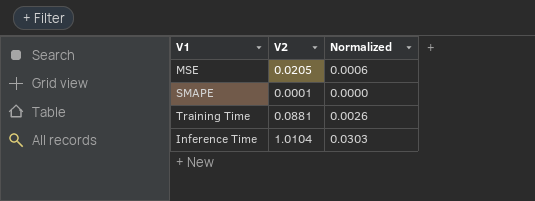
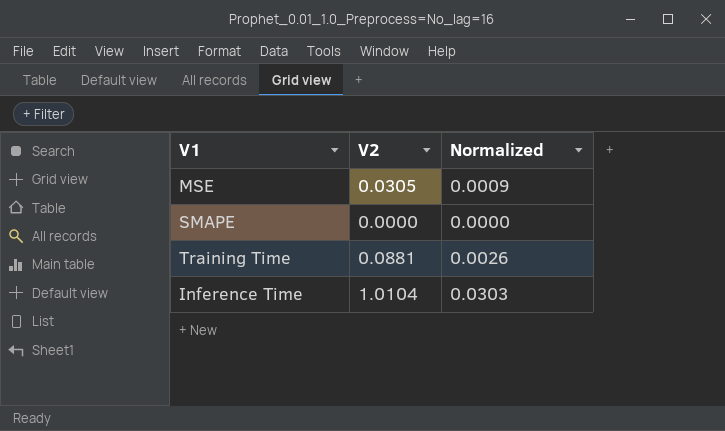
MSE | V2: 0.0205 -> 0.0305
MSE | Normalized: 0.0006 -> 0.0009
SMAPE | V2: 0.0001 -> 0.0000

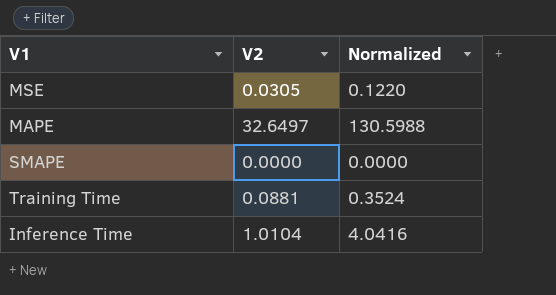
column Normalized | formula: [V2] * 0.03 -> [V2] * 4
row MAPE: none -> 32.6497 | 130.5988

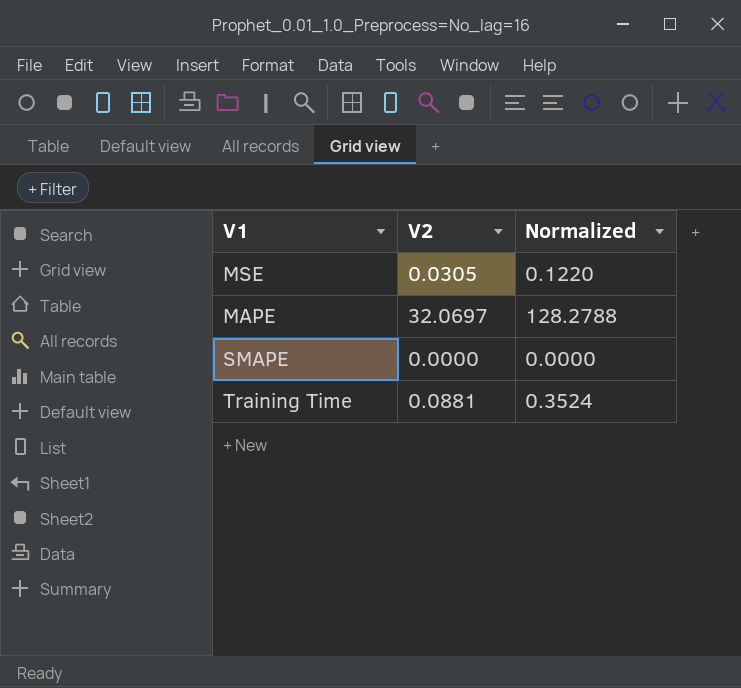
row Inference Time: 1.0104 | 4.0416 -> none
MAPE | V2: 32.6497 -> 32.0697
MAPE | Normalized: 130.5988 -> 128.2788

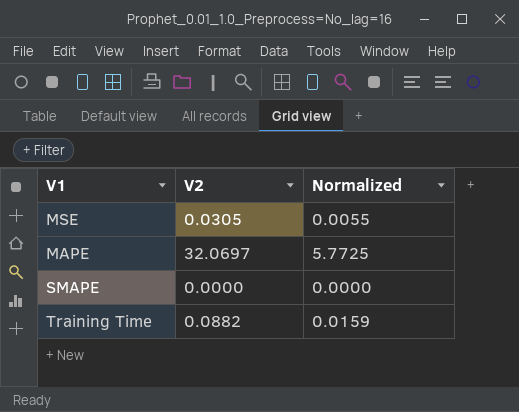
column Normalized | formula: [V2] * 4 -> [V2] * 0.18
Training Time | V2: 0.0881 -> 0.0882

